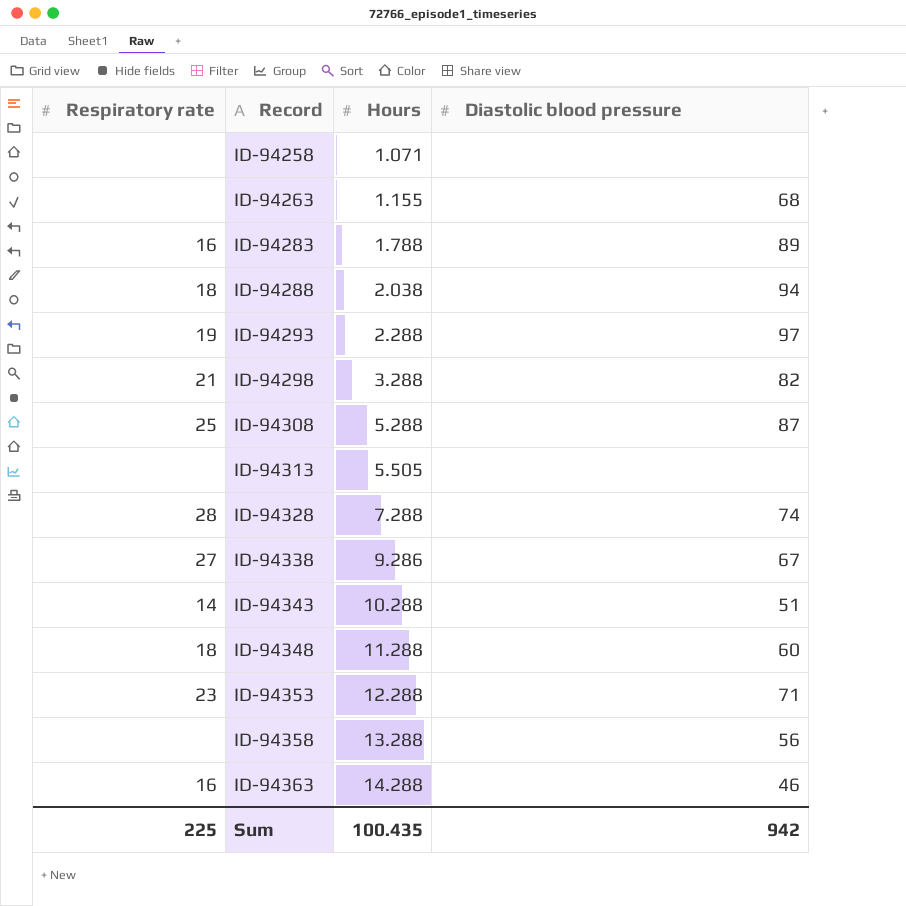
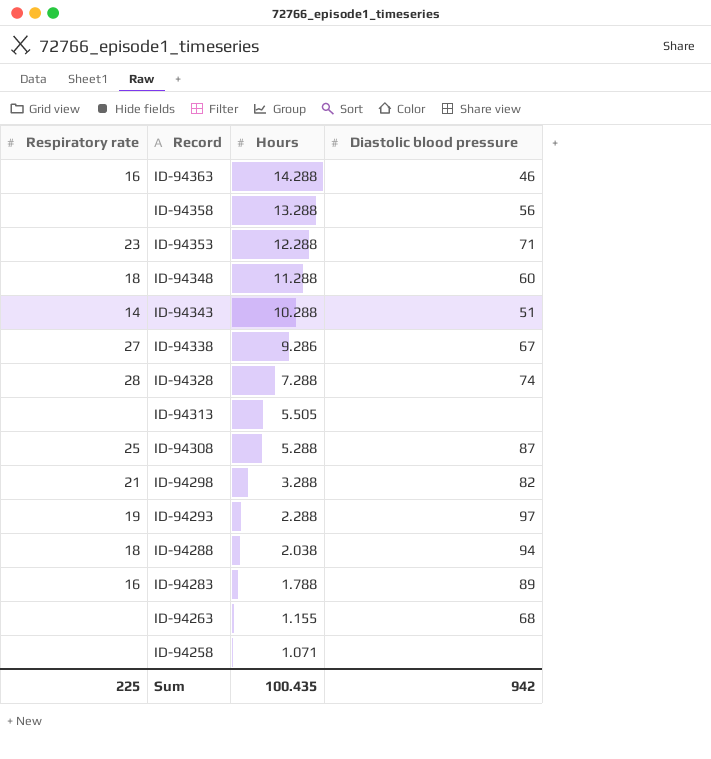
row order: Record ascending -> Record descending

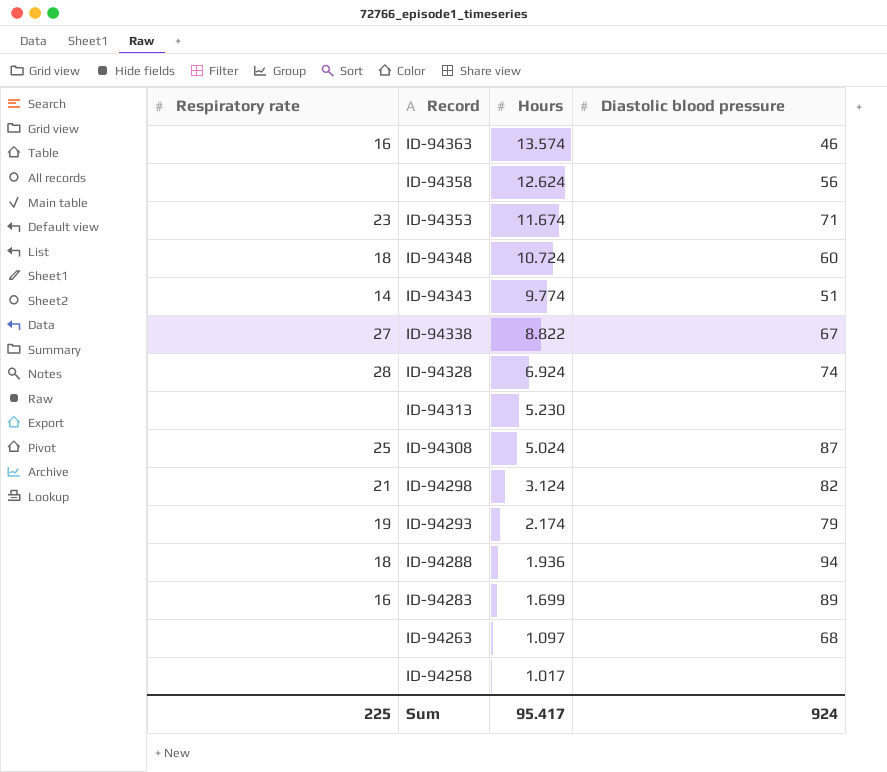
ID-94363 | Hours: 14.288 -> 13.574
ID-94358 | Hours: 13.288 -> 12.624
ID-94353 | Hours: 12.288 -> 11.674
ID-94348 | Hours: 11.288 -> 10.724
ID-94343 | Hours: 10.288 -> 9.774
ID-94338 | Hours: 9.286 -> 8.822
ID-94328 | Hours: 7.288 -> 6.924
ID-94313 | Hours: 5.505 -> 5.230
ID-94308 | Hours: 5.288 -> 5.024
ID-94298 | Hours: 3.288 -> 3.124
ID-94293 | Hours: 2.288 -> 2.174
ID-94293 | Diastolic blood pressure: 97 -> 79
ID-94288 | Hours: 2.038 -> 1.936
ID-94283 | Hours: 1.788 -> 1.699
ID-94263 | Hours: 1.155 -> 1.097
ID-94258 | Hours: 1.071 -> 1.017
Sum | Hours: 100.435 -> 95.417
Sum | Diastolic blood pressure: 942 -> 924

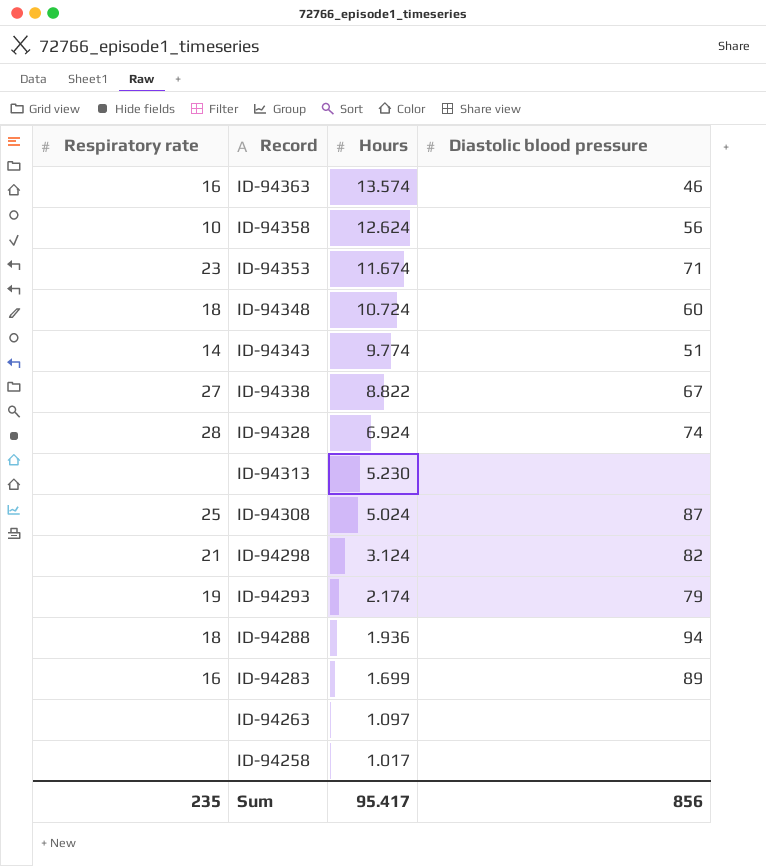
ID-94358 | Respiratory rate: none -> 10
ID-94263 | Diastolic blood pressure: 68 -> none
Sum | Respiratory rate: 225 -> 235
Sum | Diastolic blood pressure: 924 -> 856

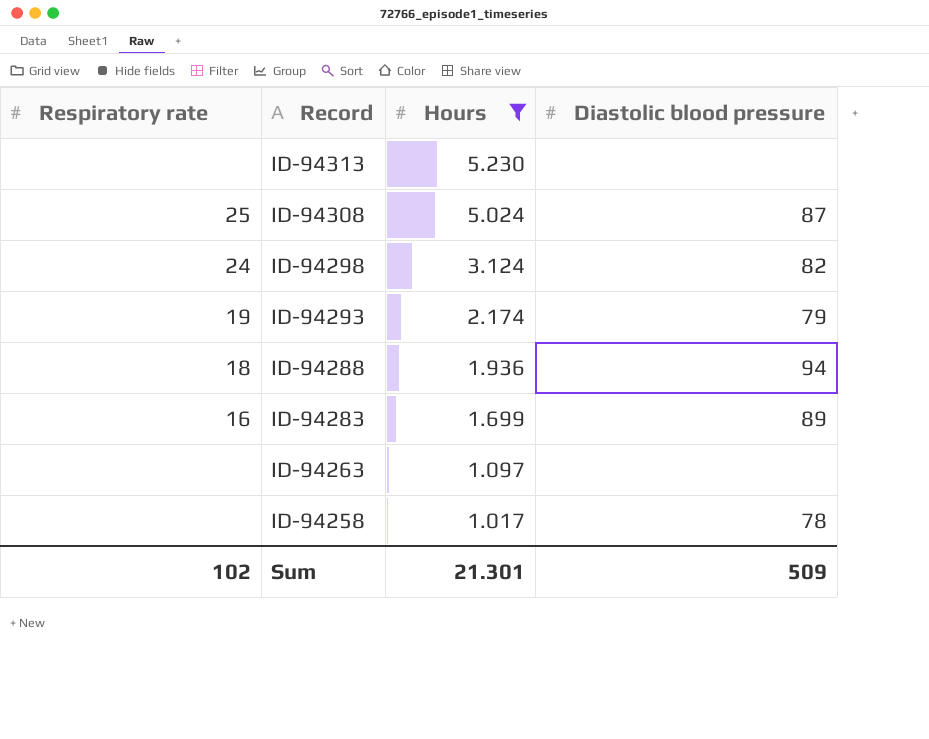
filter: none -> Hours <= 5.230
ID-94298 | Respiratory rate: 21 -> 24
ID-94258 | Diastolic blood pressure: none -> 78
Sum | Respiratory rate: 235 -> 102
Sum | Hours: 95.417 -> 21.301
Sum | Diastolic blood pressure: 856 -> 509

